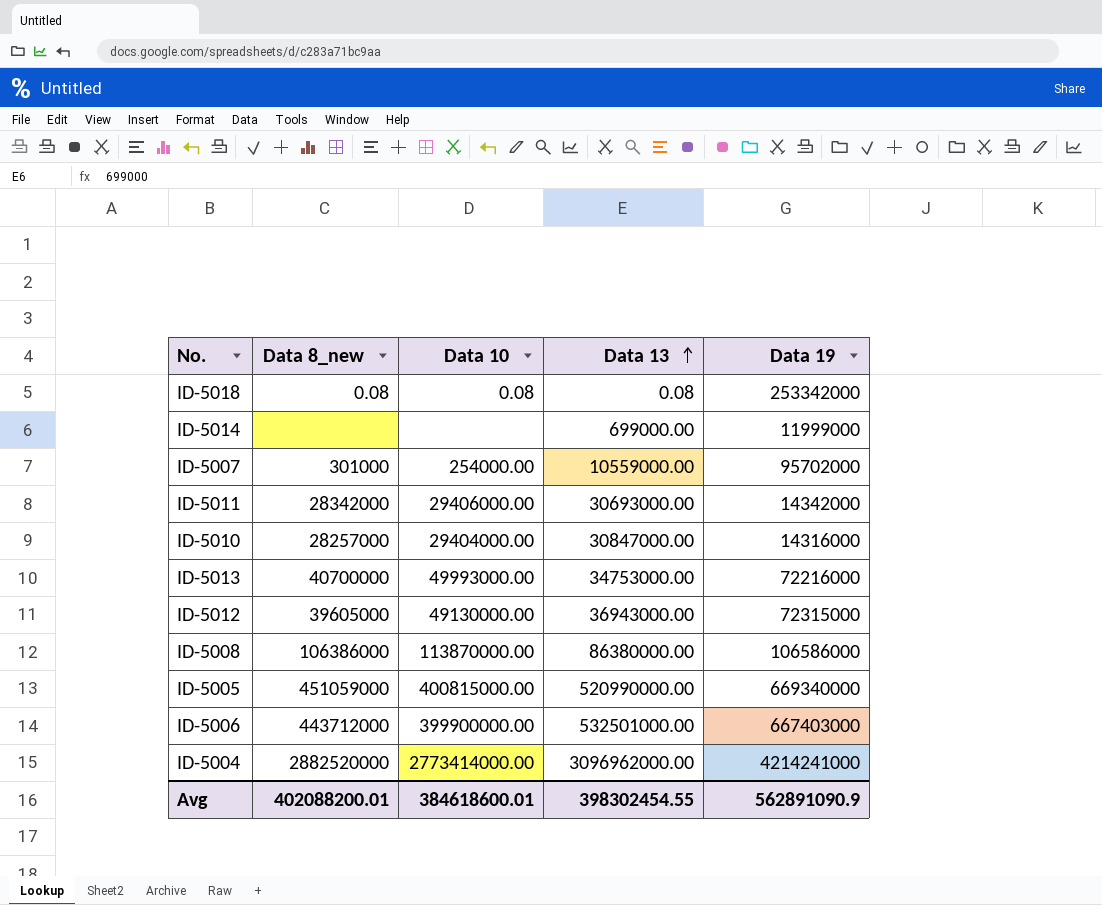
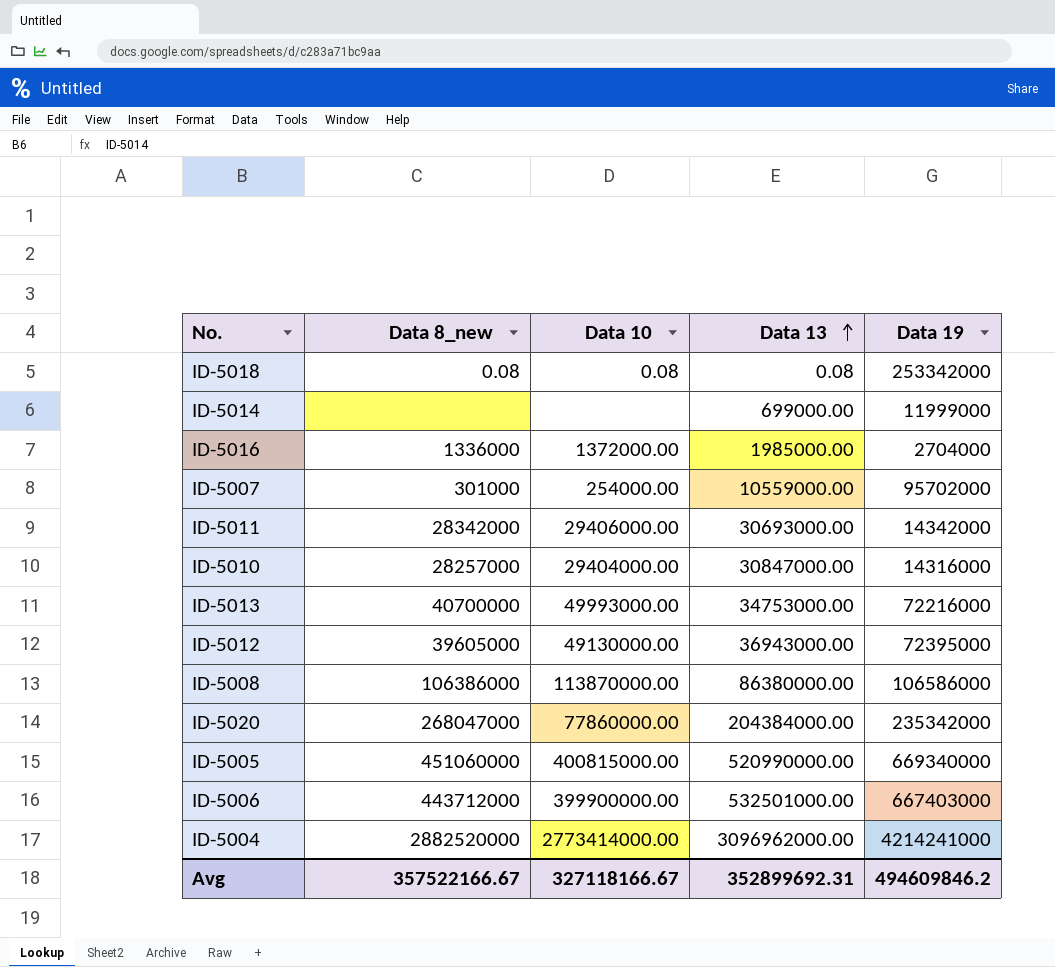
row ID-5016: none -> 1336000 | 1372000.00 | 1985000.00 | 2704000
ID-5012 | Data 19: 72315000 -> 72395000
row ID-5020: none -> 268047000 | 77860000.00 | 204384000.00 | 235342000
ID-5005 | Data 8_new: 451059000 -> 451060000
Avg | Data 8_new: 402088200.01 -> 357522166.67
Avg | Data 10: 384618600.01 -> 327118166.67
Avg | Data 13: 398302454.55 -> 352899692.31
Avg | Data 19: 562891090.9 -> 494609846.2

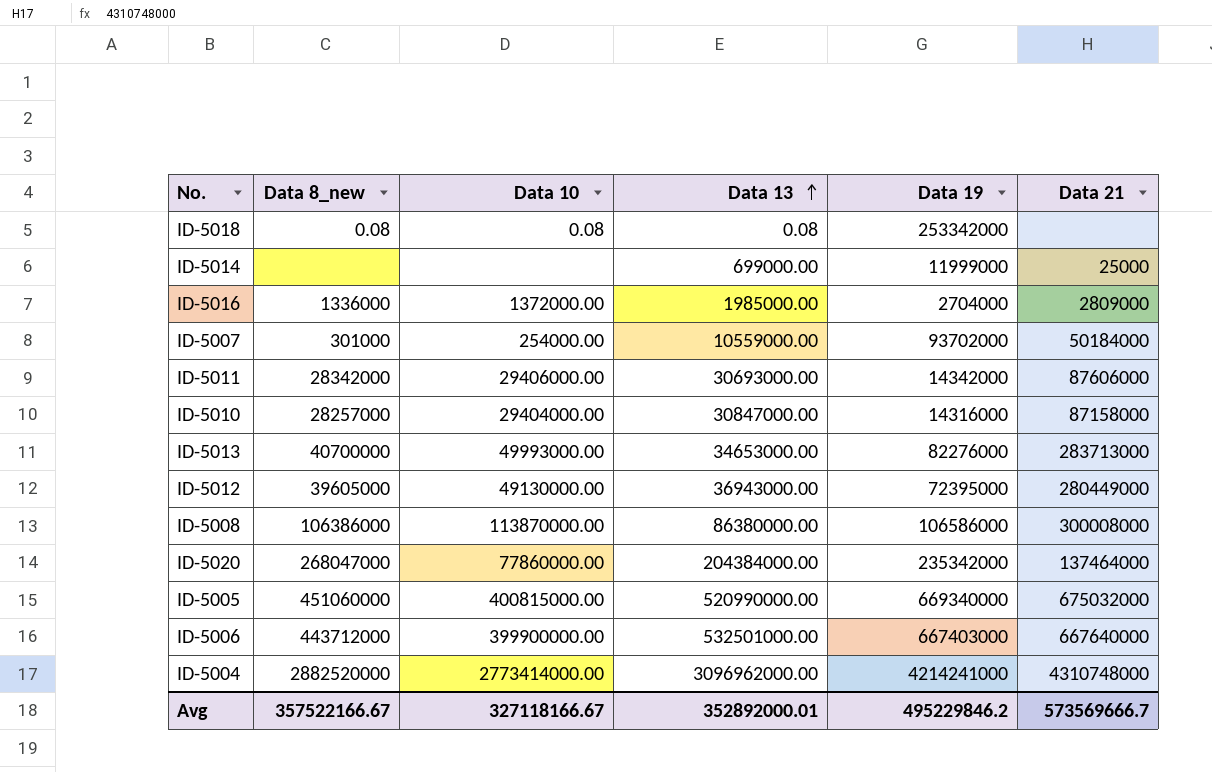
column Data 21 | position: none -> 6
ID-5007 | Data 19: 95702000 -> 93702000
ID-5013 | Data 13: 34753000.00 -> 34653000.00
ID-5013 | Data 19: 72216000 -> 82276000
Avg | Data 13: 352899692.31 -> 352892000.01
Avg | Data 19: 494609846.2 -> 495229846.2

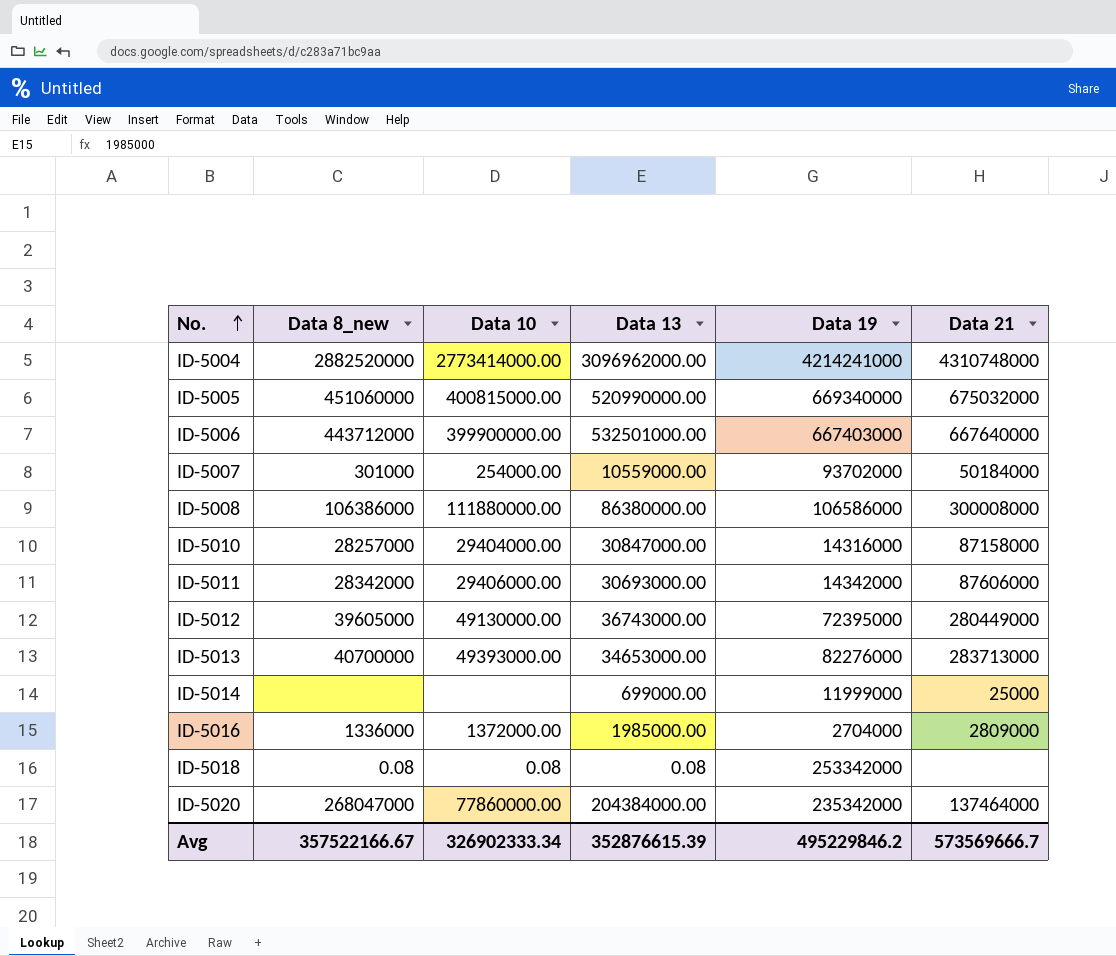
row order: Data 13 ascending -> No. ascending
ID-5008 | Data 10: 113870000.00 -> 111880000.00
ID-5012 | Data 13: 36943000.00 -> 36743000.00
ID-5013 | Data 10: 49993000.00 -> 49393000.00
Avg | Data 10: 327118166.67 -> 326902333.34
Avg | Data 13: 352892000.01 -> 352876615.39

